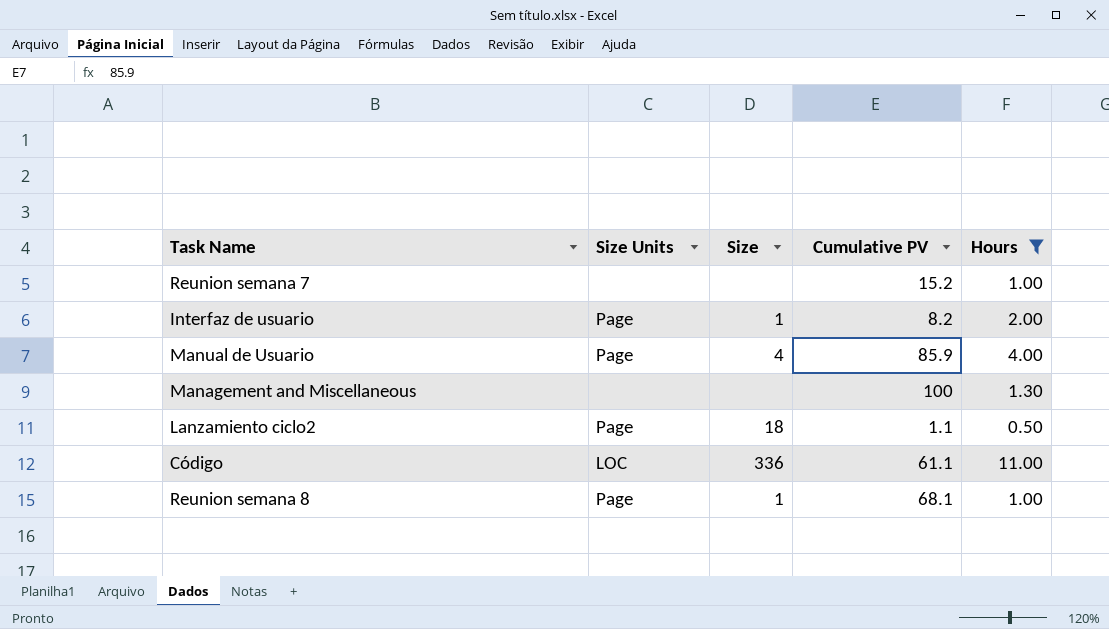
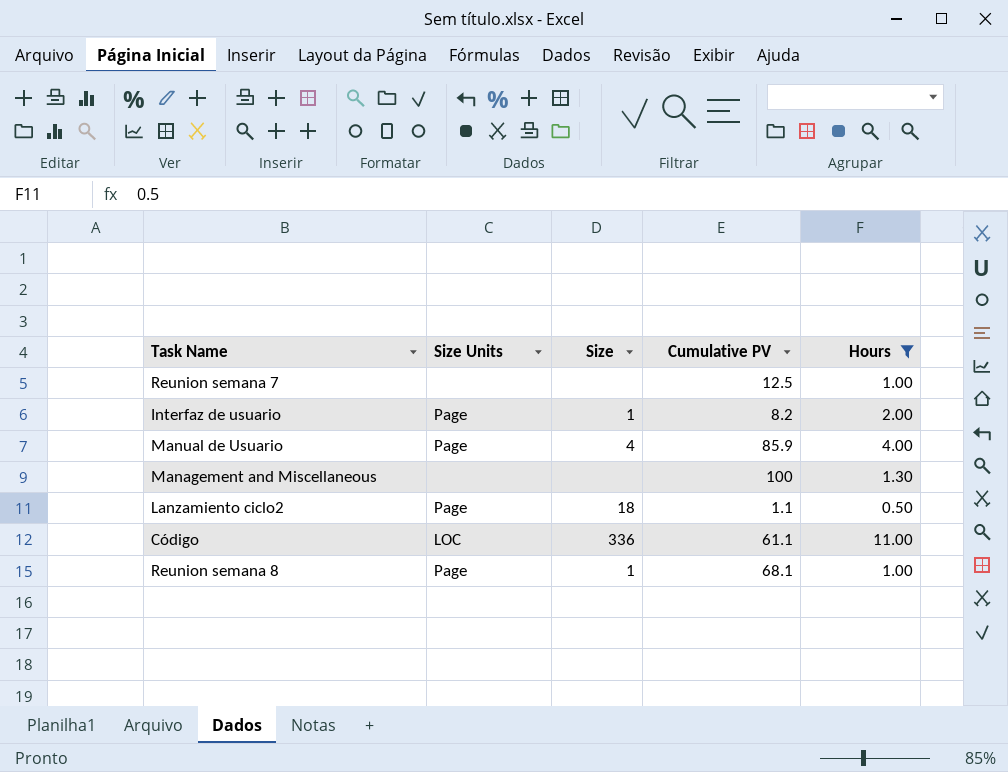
Reunion semana 7 | Cumulative PV: 15.2 -> 12.5

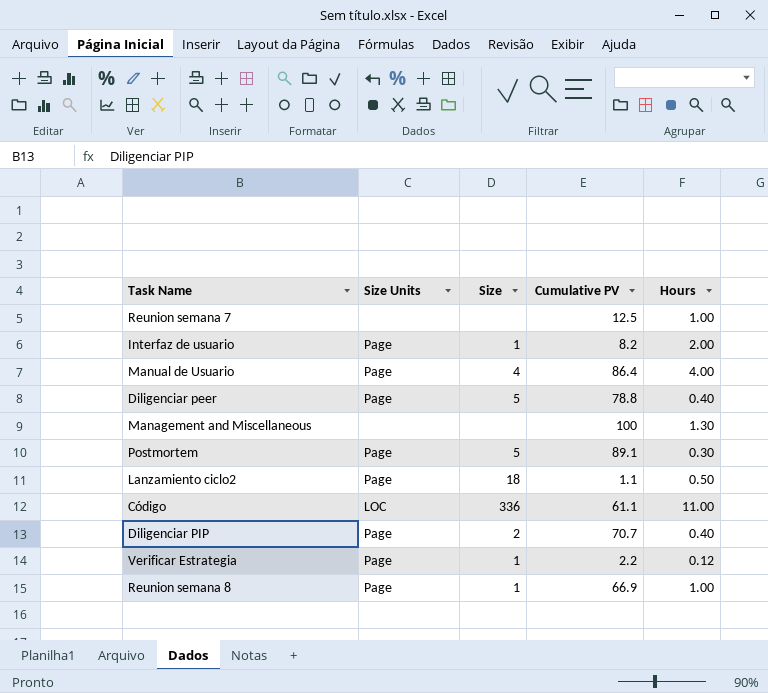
filter: Hours >= 0.50 -> none
Manual de Usuario | Cumulative PV: 85.9 -> 86.4
Reunion semana 8 | Cumulative PV: 68.1 -> 66.9

